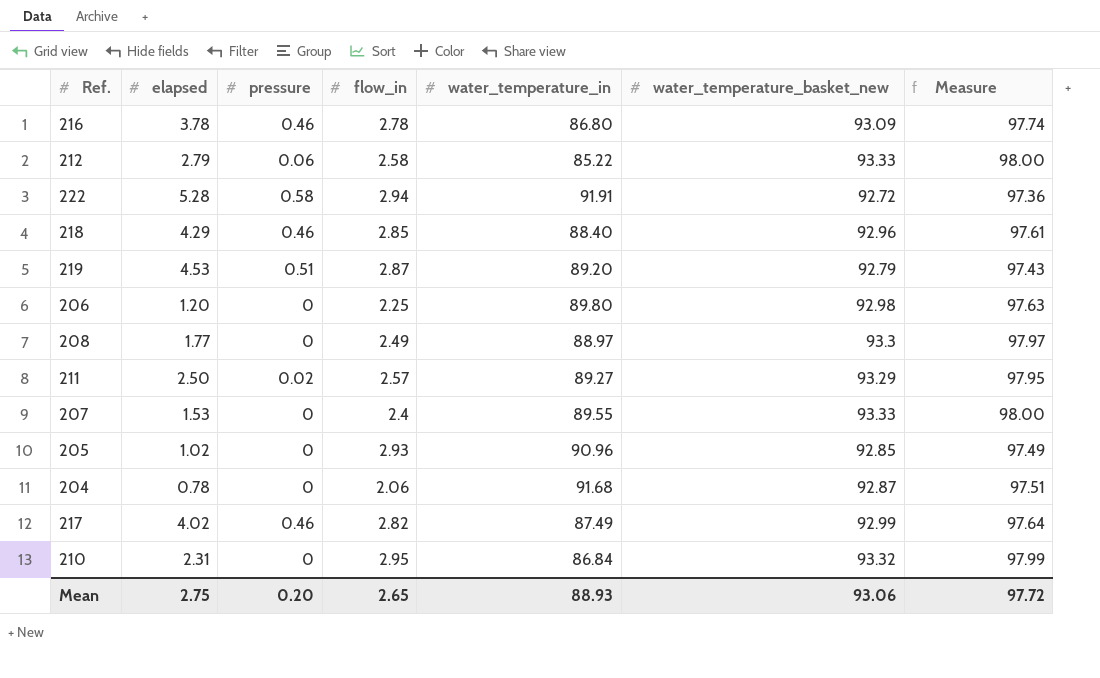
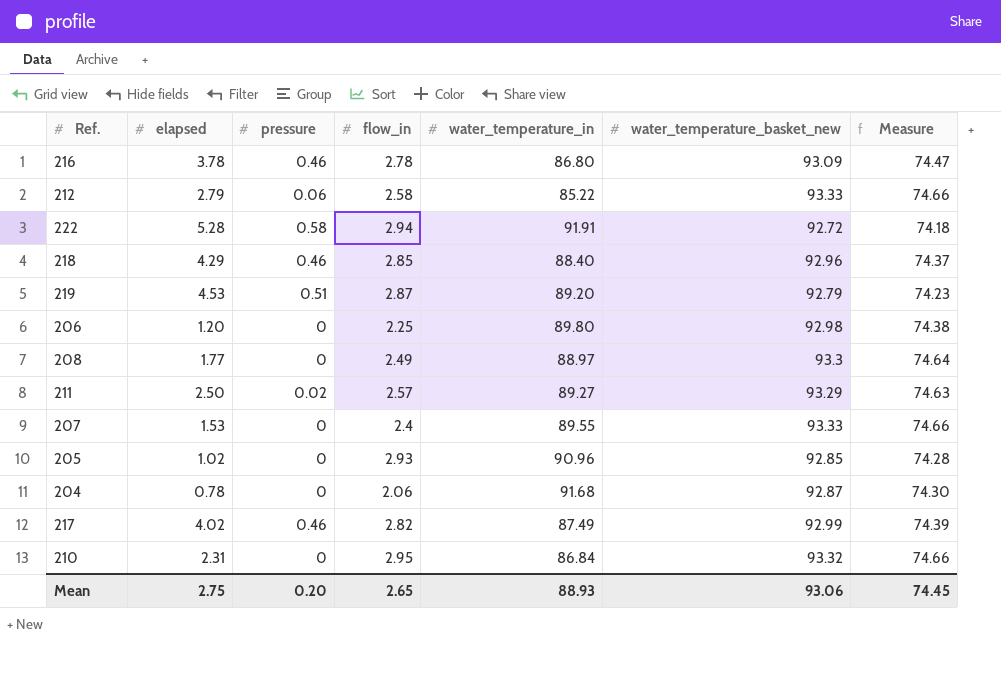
column Measure | formula: [water_temperature_basket_new] * 1.05 -> [water_temperature_basket_new] * 0.8
Mean | Measure: 97.72 -> 74.45

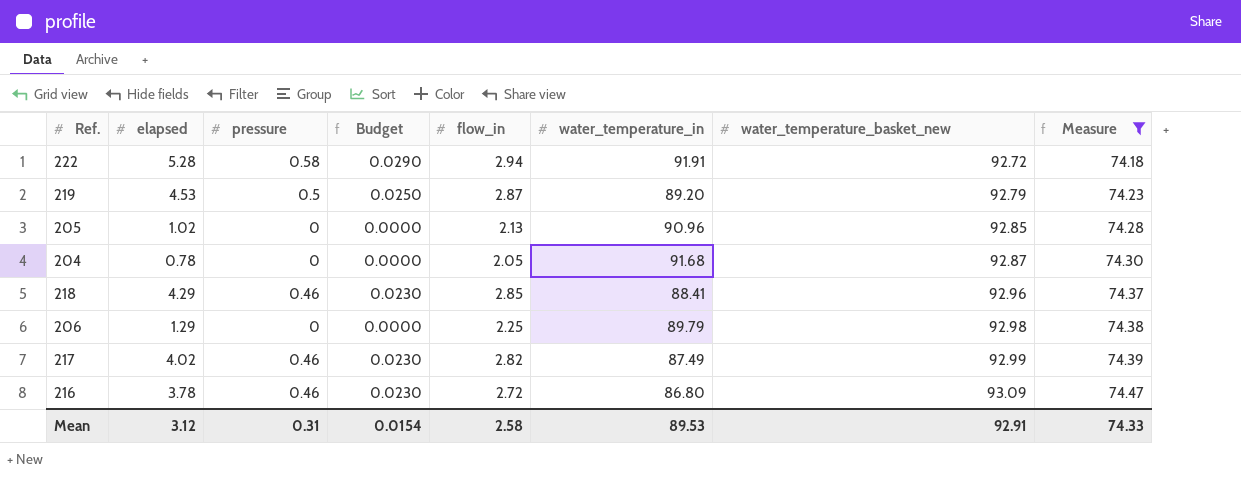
filter: none -> Measure <= 74.47
row order: none -> water_temperature_basket_new ascending
column Budget | formula: none -> [pressure] * 0.05
219 | pressure: 0.51 -> 0.5
205 | flow_in: 2.93 -> 2.13
204 | flow_in: 2.06 -> 2.05
218 | water_temperature_in: 88.40 -> 88.41
206 | elapsed: 1.20 -> 1.29
206 | water_temperature_in: 89.80 -> 89.79
216 | flow_in: 2.78 -> 2.72
Mean | elapsed: 2.75 -> 3.12
Mean | pressure: 0.20 -> 0.31
Mean | flow_in: 2.65 -> 2.58
Mean | water_temperature_in: 88.93 -> 89.53
Mean | water_temperature_basket_new: 93.06 -> 92.91
Mean | Measure: 74.45 -> 74.33

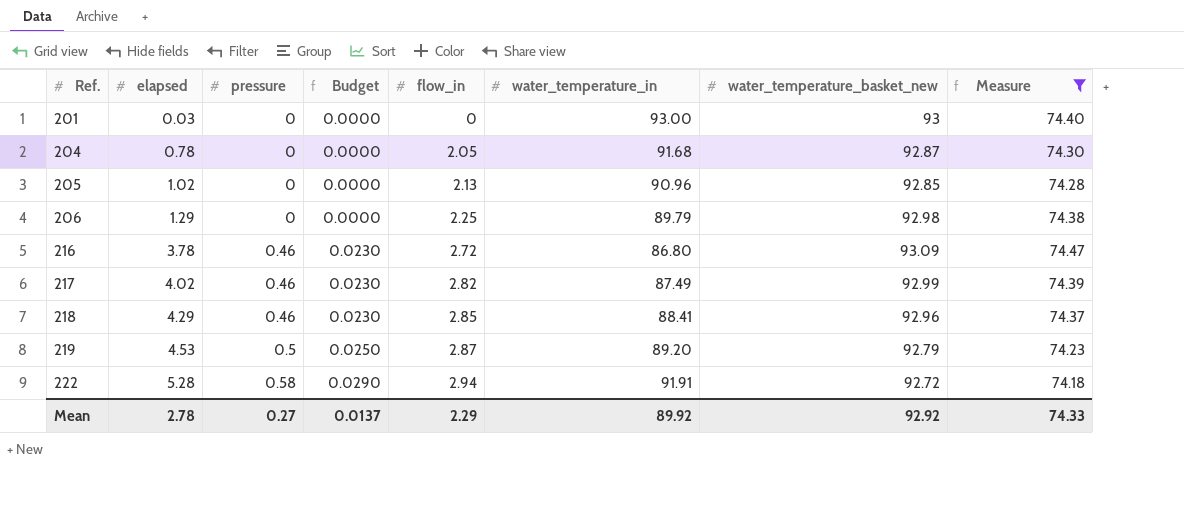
row order: water_temperature_basket_new ascending -> Ref. ascending
row 201: none -> 0.03 | 0 | 0.0000 | 0 | 93.00 | 93 | 74.40
Mean | elapsed: 3.12 -> 2.78
Mean | pressure: 0.31 -> 0.27
Mean | Budget: 0.0154 -> 0.0137
Mean | flow_in: 2.58 -> 2.29
Mean | water_temperature_in: 89.53 -> 89.92
Mean | water_temperature_basket_new: 92.91 -> 92.92

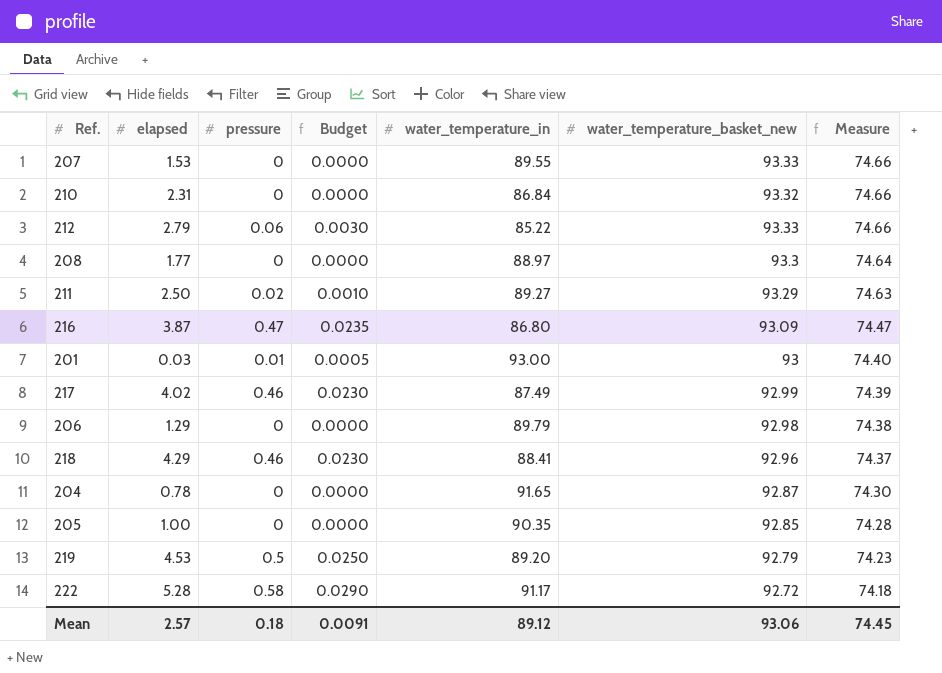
filter: Measure <= 74.47 -> none
row order: Ref. ascending -> Measure descending
column flow_in | position: 5 -> none
216 | elapsed: 3.78 -> 3.87
216 | pressure: 0.46 -> 0.47
216 | Budget: 0.0230 -> 0.0235
201 | pressure: 0 -> 0.01
201 | Budget: 0.0000 -> 0.0005
204 | water_temperature_in: 91.68 -> 91.65
205 | elapsed: 1.02 -> 1.00
205 | water_temperature_in: 90.96 -> 90.35
222 | water_temperature_in: 91.91 -> 91.17
Mean | elapsed: 2.78 -> 2.57
Mean | pressure: 0.27 -> 0.18
Mean | Budget: 0.0137 -> 0.0091
Mean | water_temperature_in: 89.92 -> 89.12
Mean | water_temperature_basket_new: 92.92 -> 93.06
Mean | Measure: 74.33 -> 74.45

